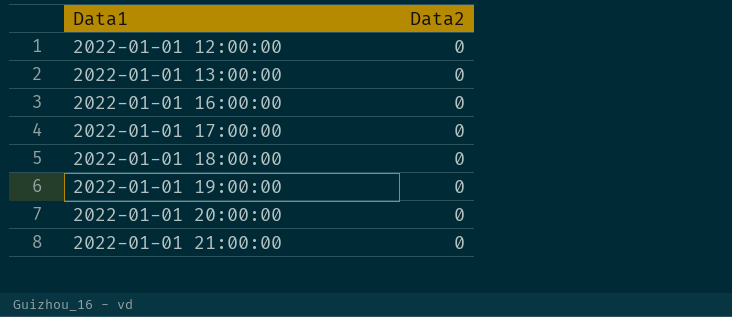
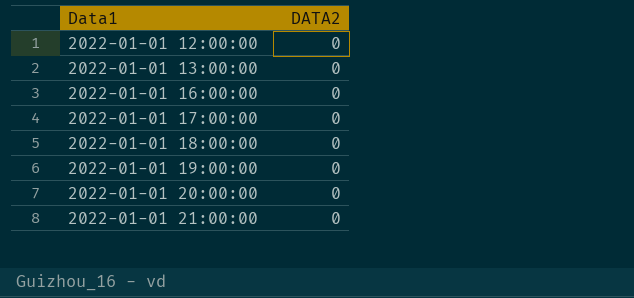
column name: Data2 -> DATA2

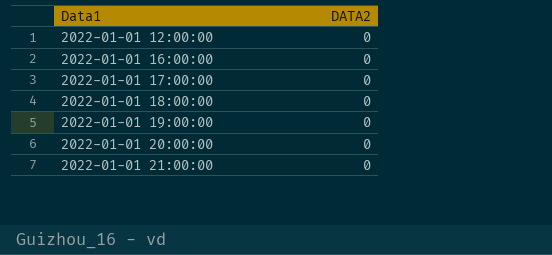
row 2022-01-01 13:00:00: 0 -> none

